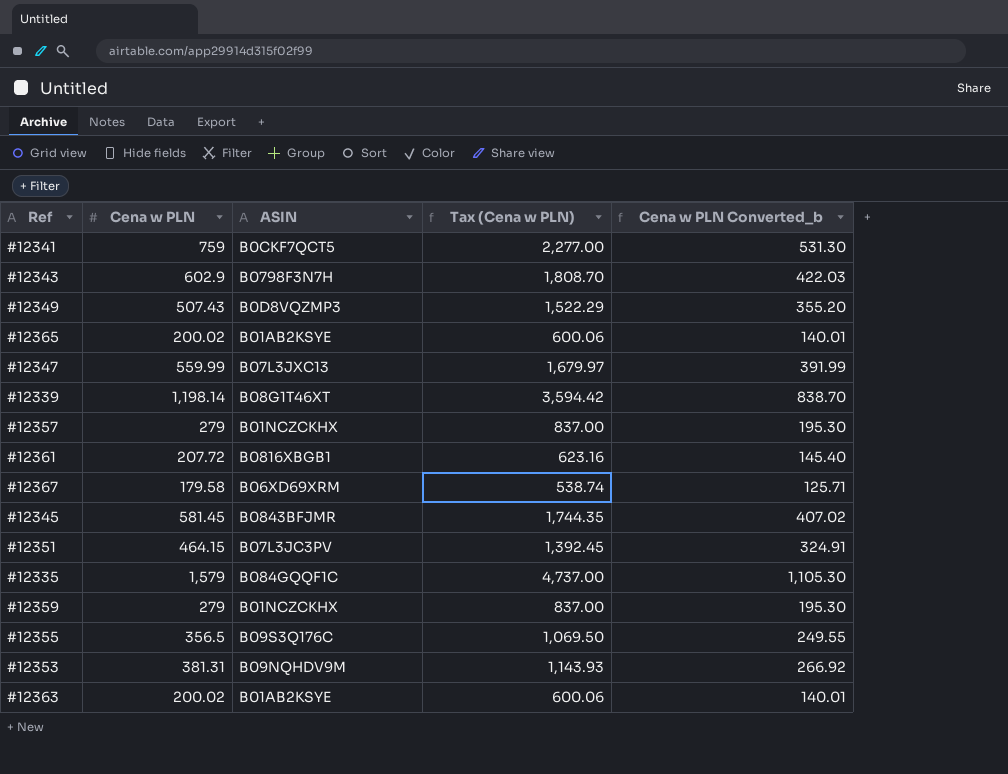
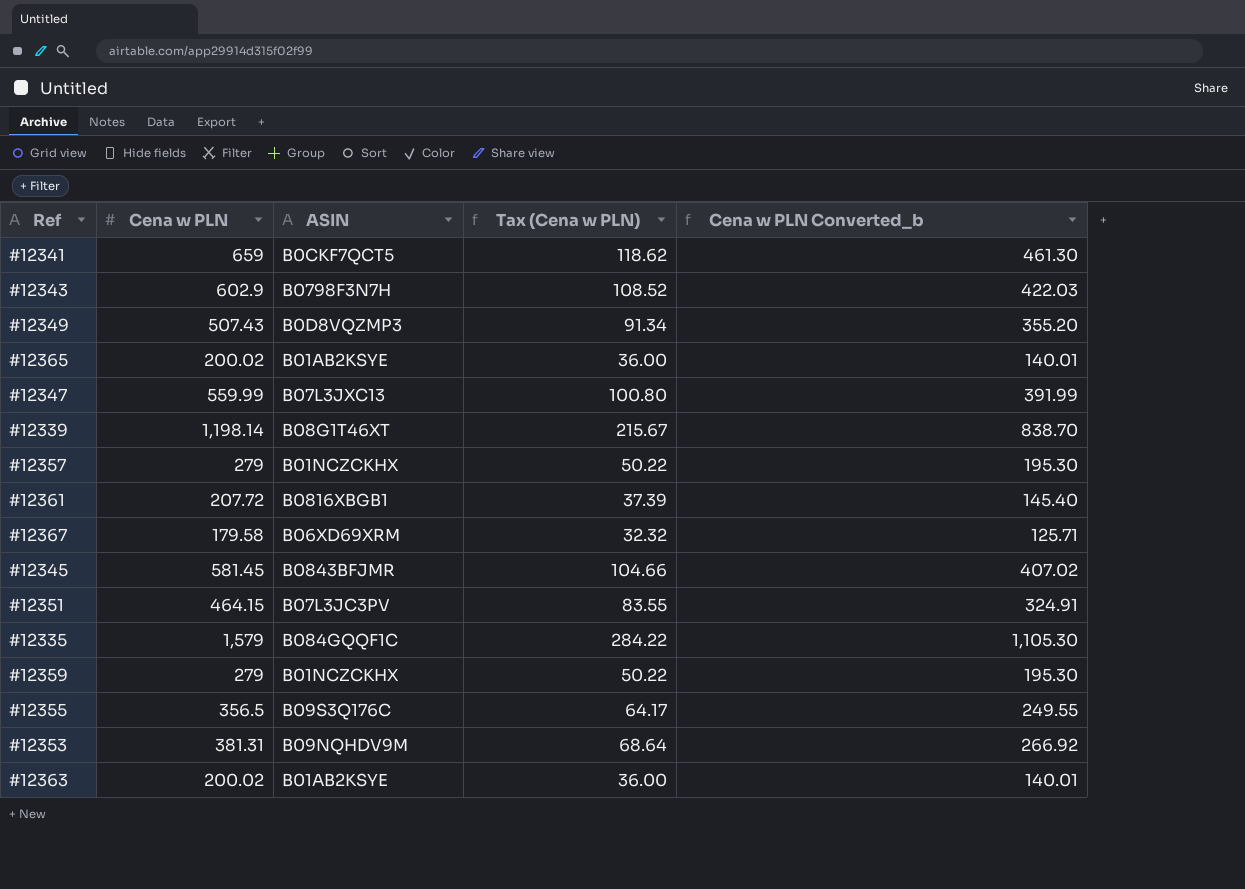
column Tax (Cena w PLN) | formula: [Cena w PLN] * 3 -> [Cena w PLN] * 0.18
#12341 | Cena w PLN: 759 -> 659
#12341 | Cena w PLN Converted_b: 531.30 -> 461.30

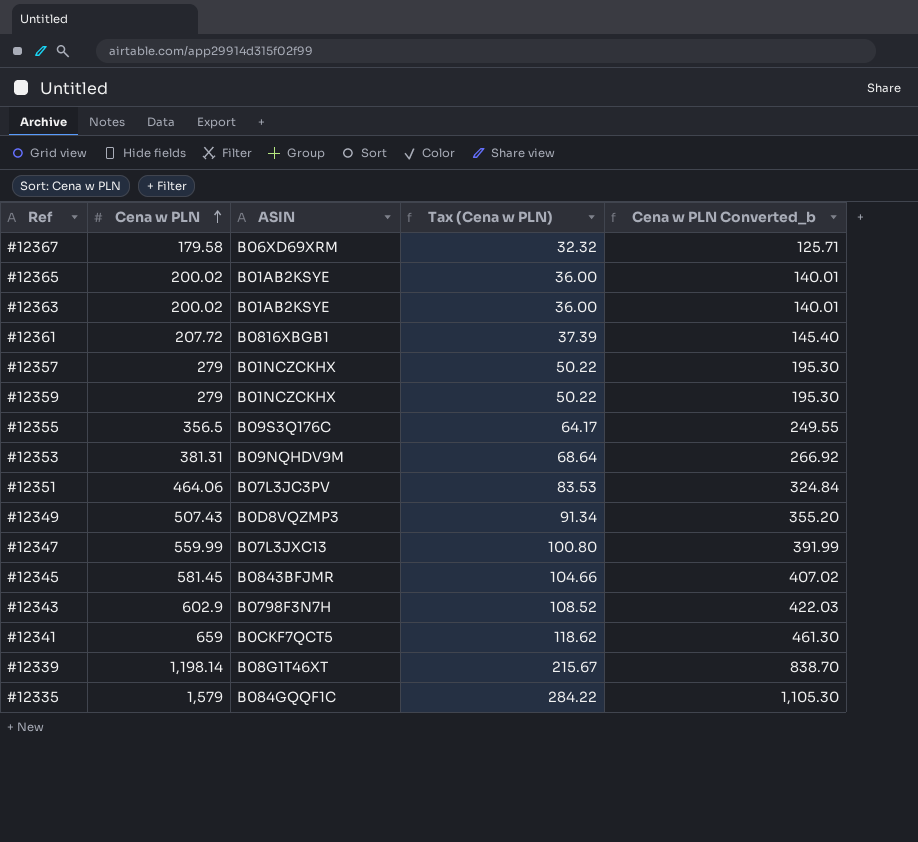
row order: none -> Cena w PLN ascending
#12351 | Cena w PLN: 464.15 -> 464.06
#12351 | Tax (Cena w PLN): 83.55 -> 83.53
#12351 | Cena w PLN Converted_b: 324.91 -> 324.84

